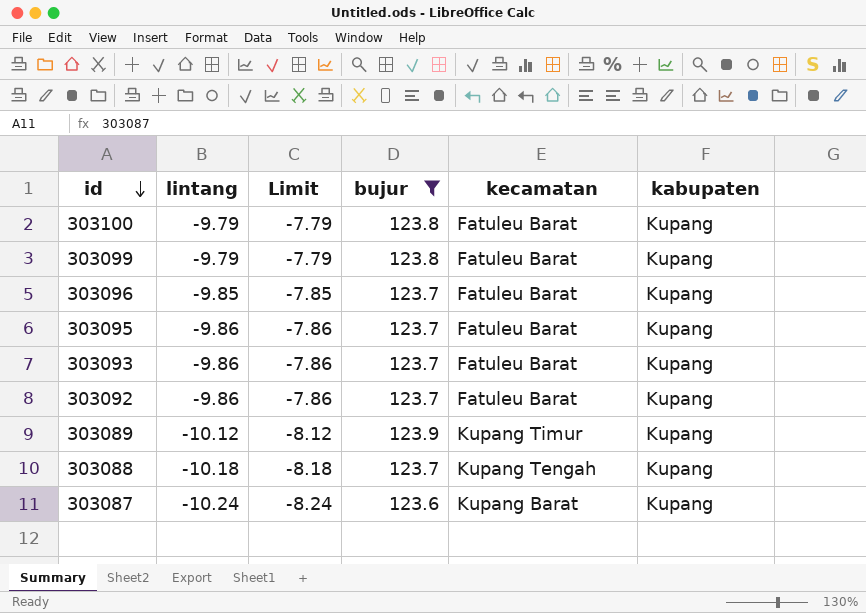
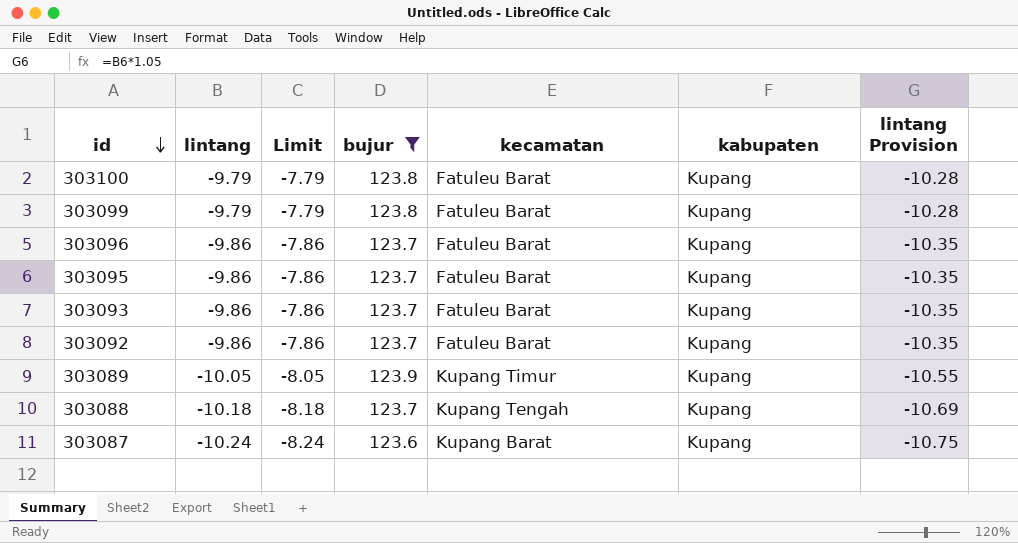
column lintang Provision | formula: none -> [lintang] * 1.05
303096 | lintang: -9.85 -> -9.86
303096 | Limit: -7.85 -> -7.86
303089 | lintang: -10.12 -> -10.05
303089 | Limit: -8.12 -> -8.05

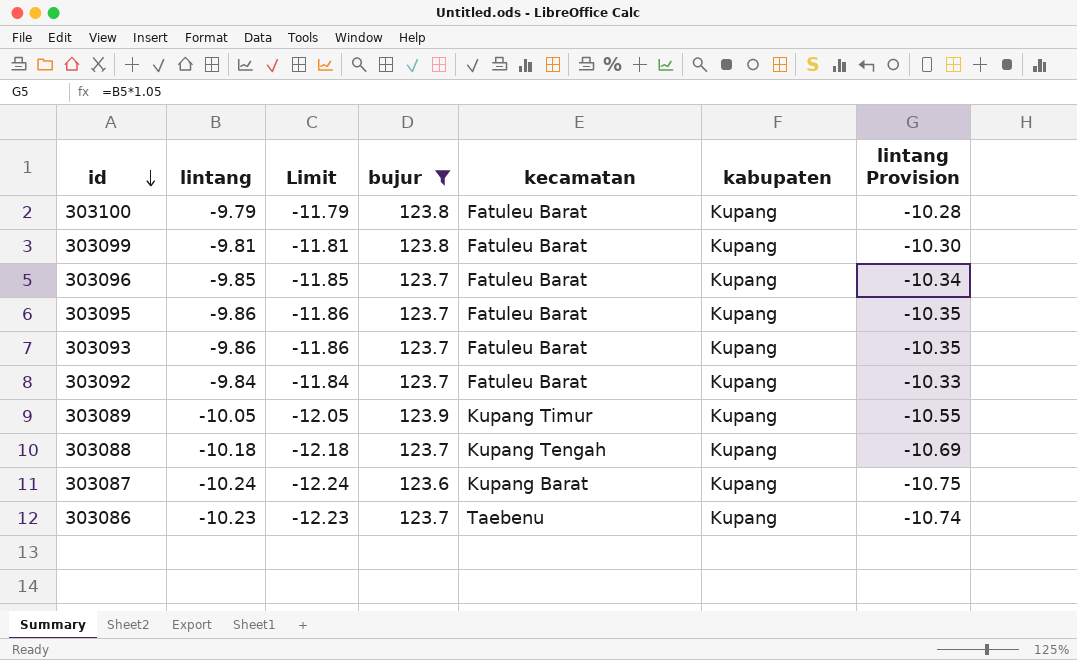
column Limit | formula: [lintang] + 2 -> [lintang] - 2
303099 | lintang: -9.79 -> -9.81
303099 | lintang Provision: -10.28 -> -10.30
303096 | lintang: -9.86 -> -9.85
303096 | lintang Provision: -10.35 -> -10.34
303092 | lintang: -9.86 -> -9.84
303092 | lintang Provision: -10.35 -> -10.33
row 303086: none -> -10.23 | -12.23 | 123.7 | Taebenu | Kupang | -10.74

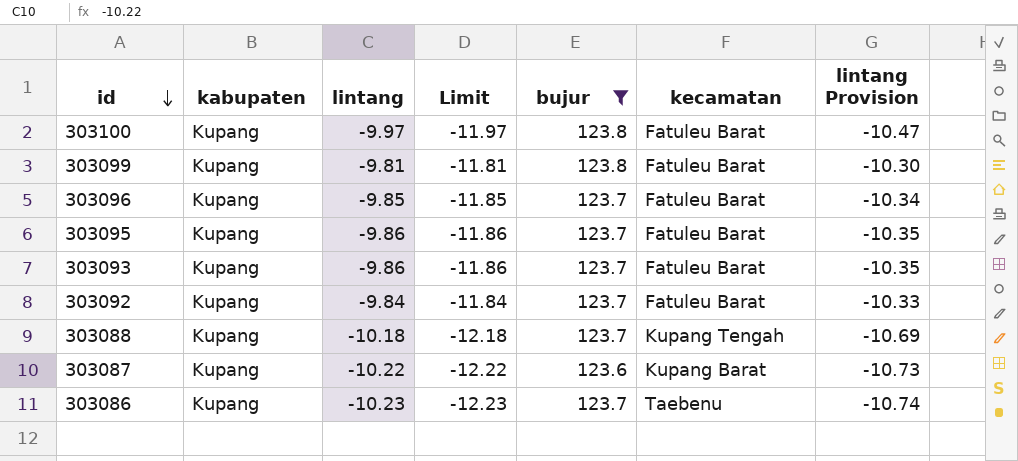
column kabupaten | position: 6 -> 2
row 303089: -10.05 | -12.05 | 123.9 | Kupang Timur | Kupang | -10.55 -> none
303100 | lintang: -9.79 -> -9.97
303100 | Limit: -11.79 -> -11.97
303100 | lintang Provision: -10.28 -> -10.47
303087 | lintang: -10.24 -> -10.22
303087 | Limit: -12.24 -> -12.22
303087 | lintang Provision: -10.75 -> -10.73

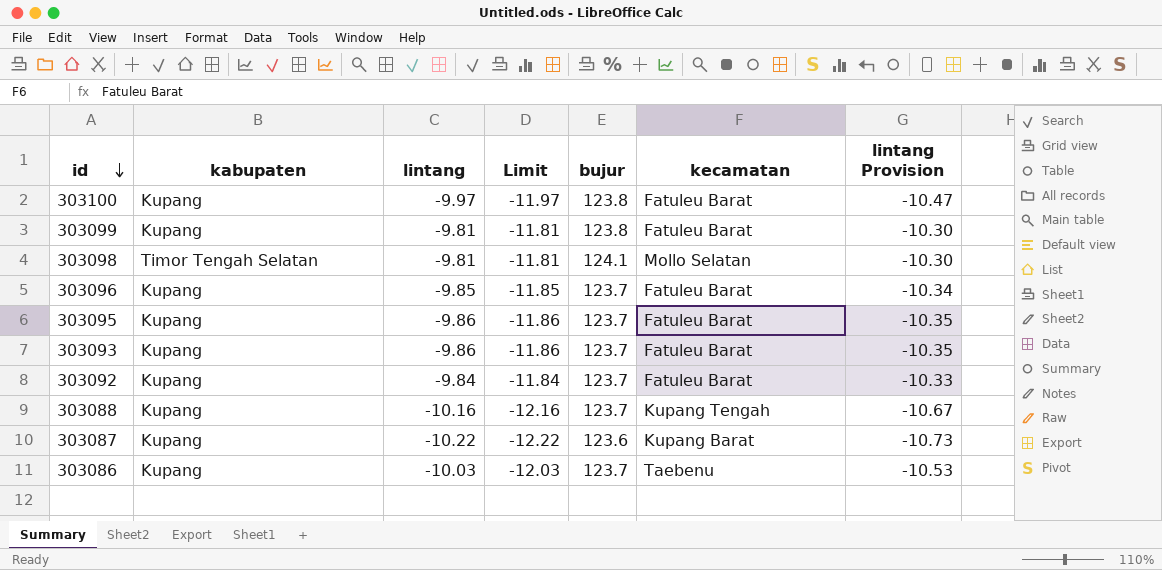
filter: bujur != 124.1 -> none
303088 | lintang: -10.18 -> -10.16
303088 | Limit: -12.18 -> -12.16
303088 | lintang Provision: -10.69 -> -10.67
303086 | lintang: -10.23 -> -10.03
303086 | Limit: -12.23 -> -12.03
303086 | lintang Provision: -10.74 -> -10.53

